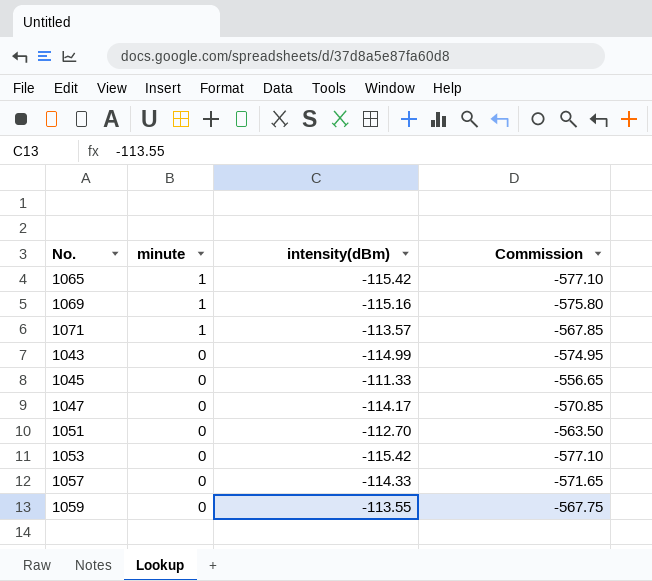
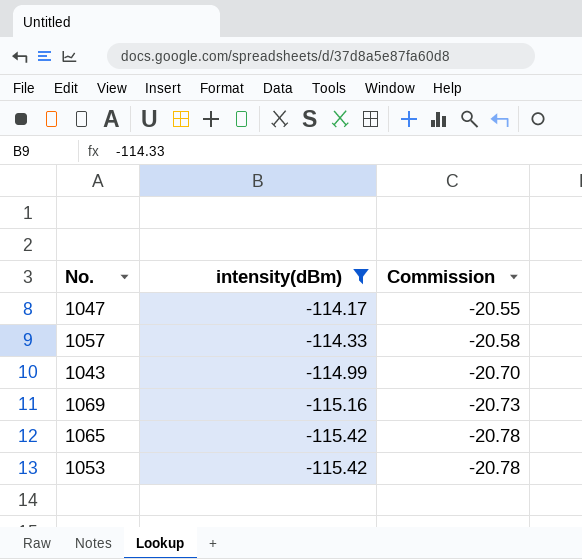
filter: none -> intensity(dBm) <= -114.17
row order: minute descending -> intensity(dBm) descending
column minute | position: 2 -> none
column Commission | formula: [intensity(dBm)] * 5 -> [intensity(dBm)] * 0.18

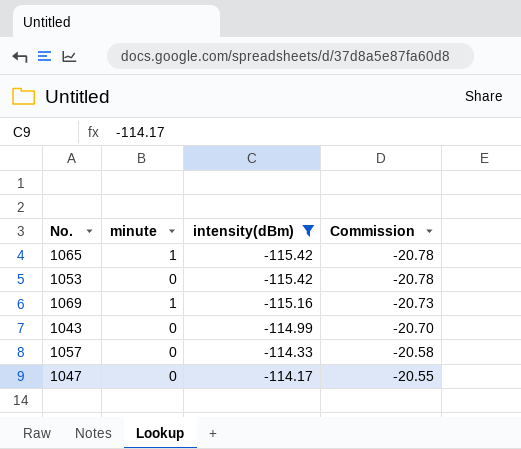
row order: intensity(dBm) descending -> intensity(dBm) ascending
column minute | position: none -> 2

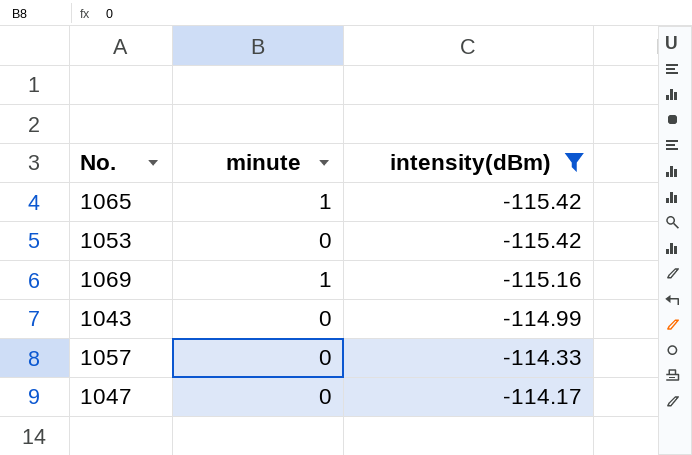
column Commission | formula: [intensity(dBm)] * 0.18 -> none

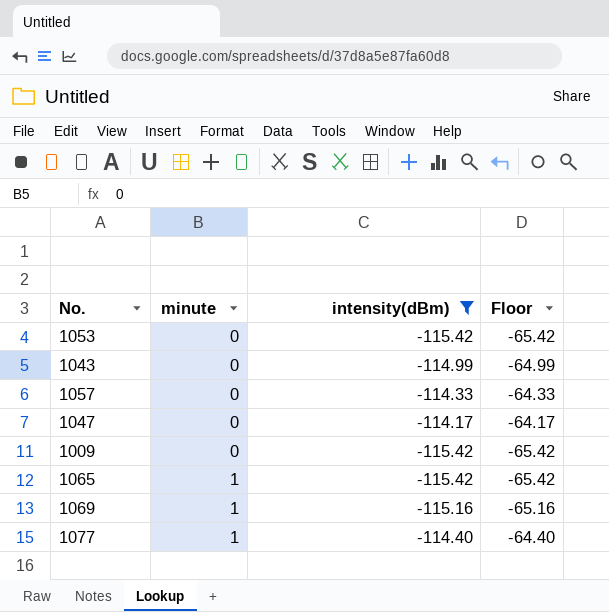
row order: intensity(dBm) ascending -> minute ascending
column Floor | formula: none -> [intensity(dBm)] + 50
row 1009: none -> 0 | -115.42 | -65.42
row 1077: none -> 1 | -114.40 | -64.40

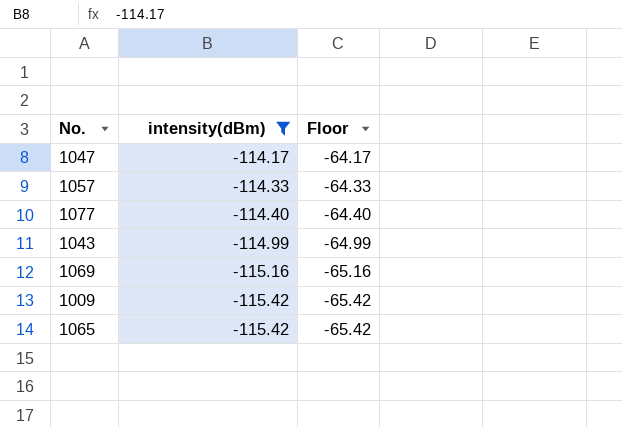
row order: minute ascending -> intensity(dBm) descending
column minute | position: 2 -> none
row 1053: 0 | -115.42 | -65.42 -> none

